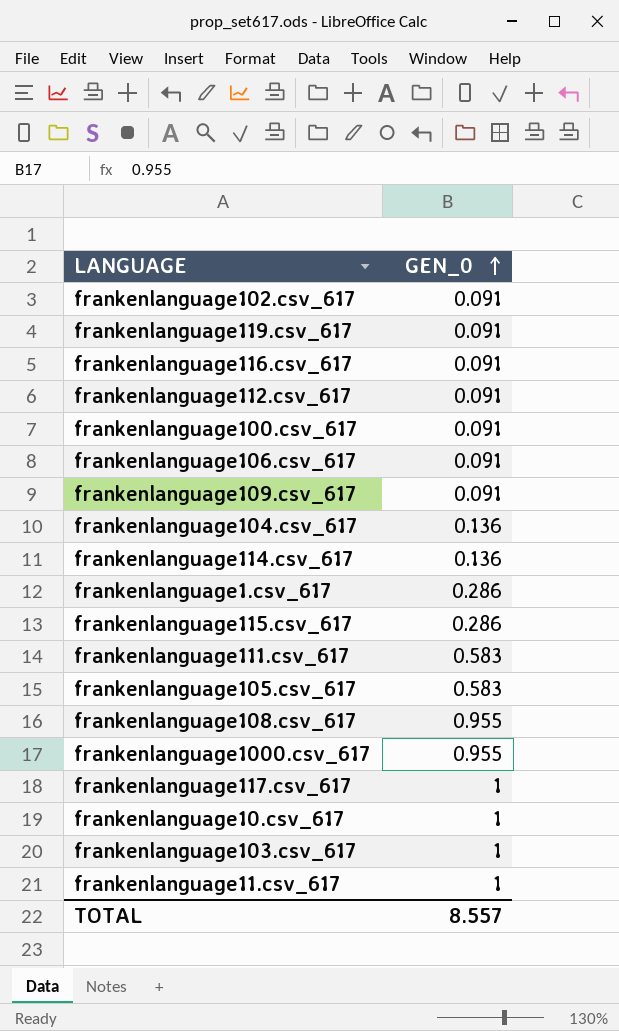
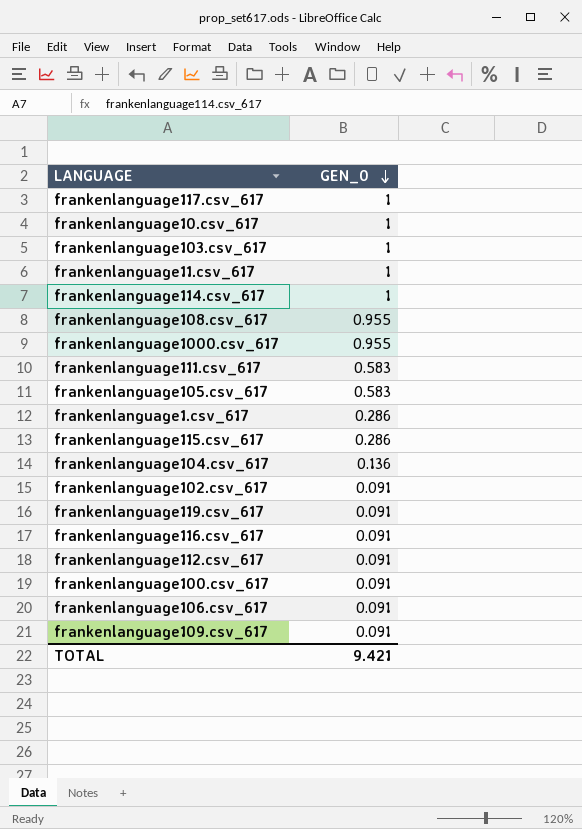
row order: GEN_0 ascending -> GEN_0 descending
frankenlanguage114.csv_617 | GEN_0: 0.136 -> 1
TOTAL | GEN_0: 8.557 -> 9.421

